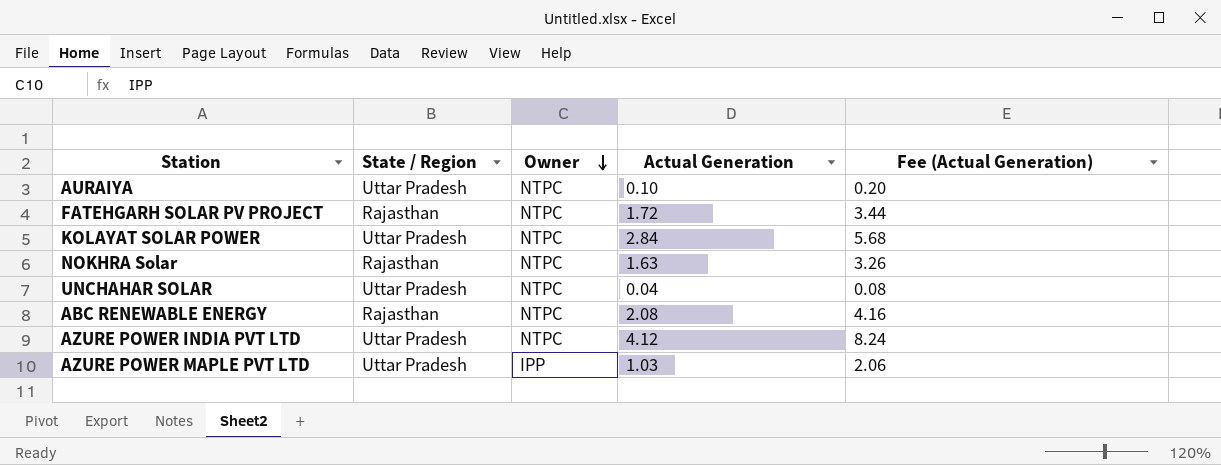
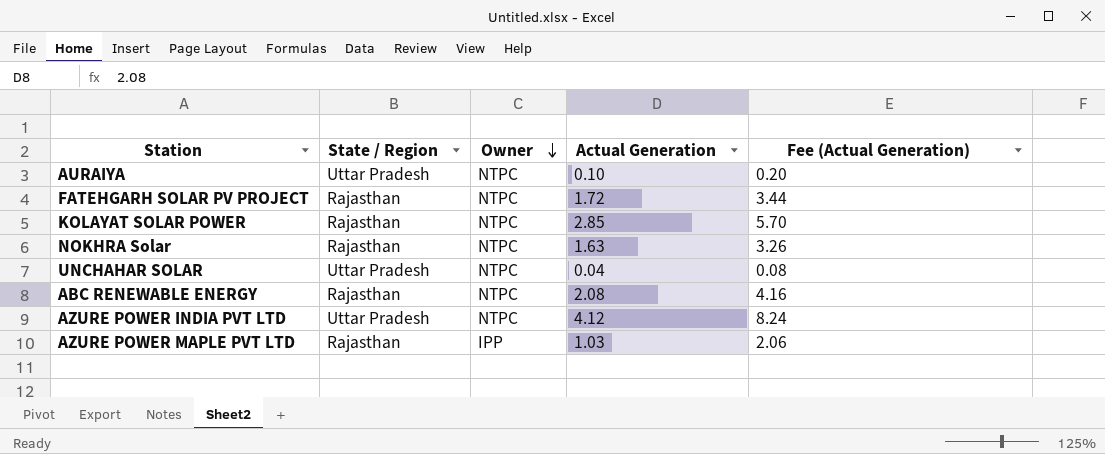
KOLAYAT SOLAR POWER | State / Region: Uttar Pradesh -> Rajasthan
KOLAYAT SOLAR POWER | Actual Generation: 2.84 -> 2.85
KOLAYAT SOLAR POWER | Fee (Actual Generation): 5.68 -> 5.70
AZURE POWER MAPLE PVT LTD | State / Region: Uttar Pradesh -> Rajasthan

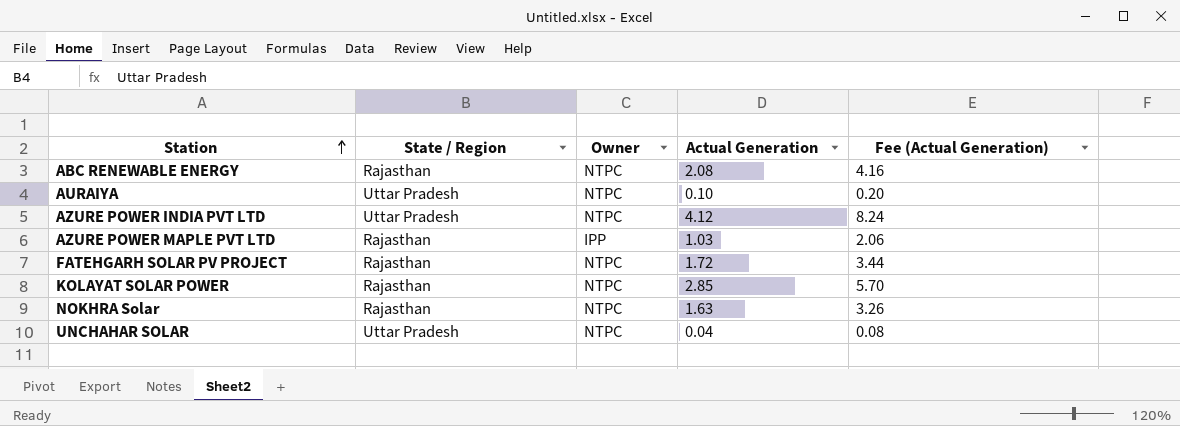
row order: Owner descending -> Station ascending

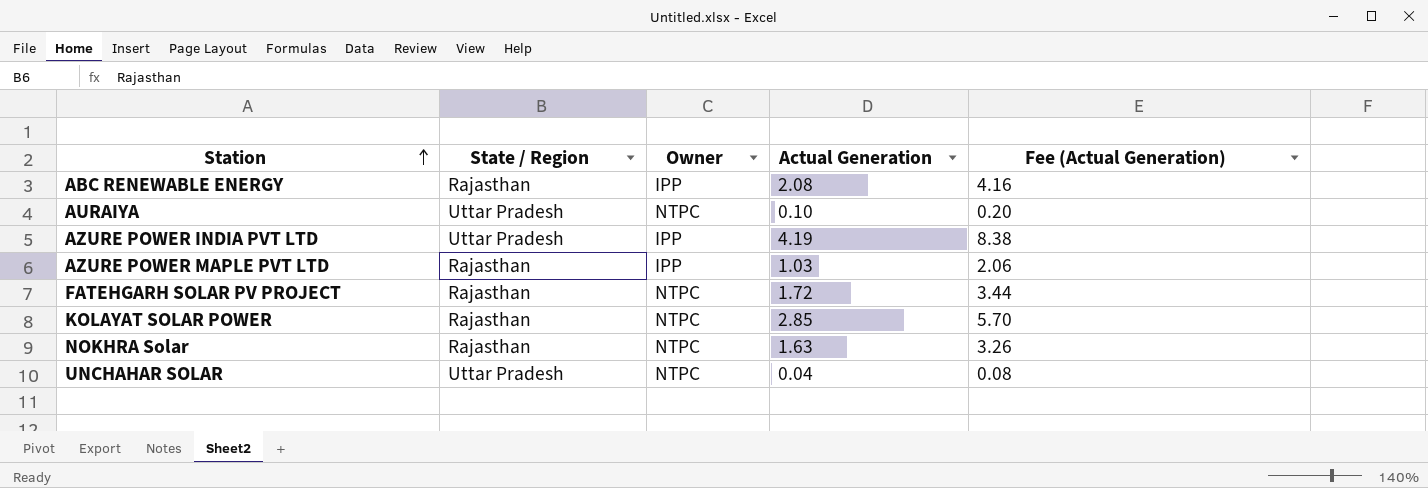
ABC RENEWABLE ENERGY | Owner: NTPC -> IPP
AZURE POWER INDIA PVT LTD | Owner: NTPC -> IPP
AZURE POWER INDIA PVT LTD | Actual Generation: 4.12 -> 4.19
AZURE POWER INDIA PVT LTD | Fee (Actual Generation): 8.24 -> 8.38

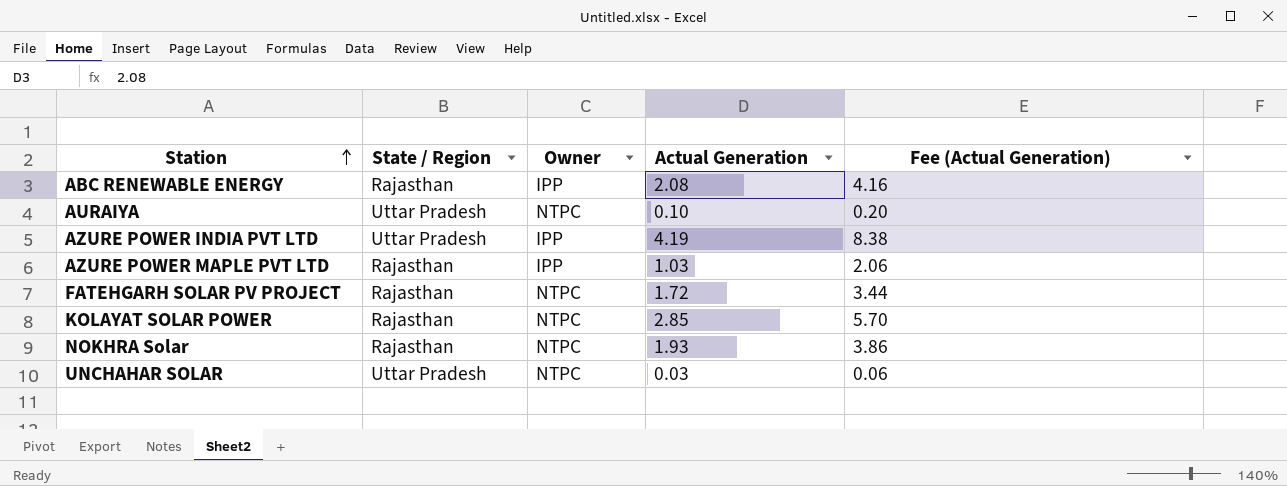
NOKHRA Solar | Actual Generation: 1.63 -> 1.93
NOKHRA Solar | Fee (Actual Generation): 3.26 -> 3.86
UNCHAHAR SOLAR | Actual Generation: 0.04 -> 0.03
UNCHAHAR SOLAR | Fee (Actual Generation): 0.08 -> 0.06

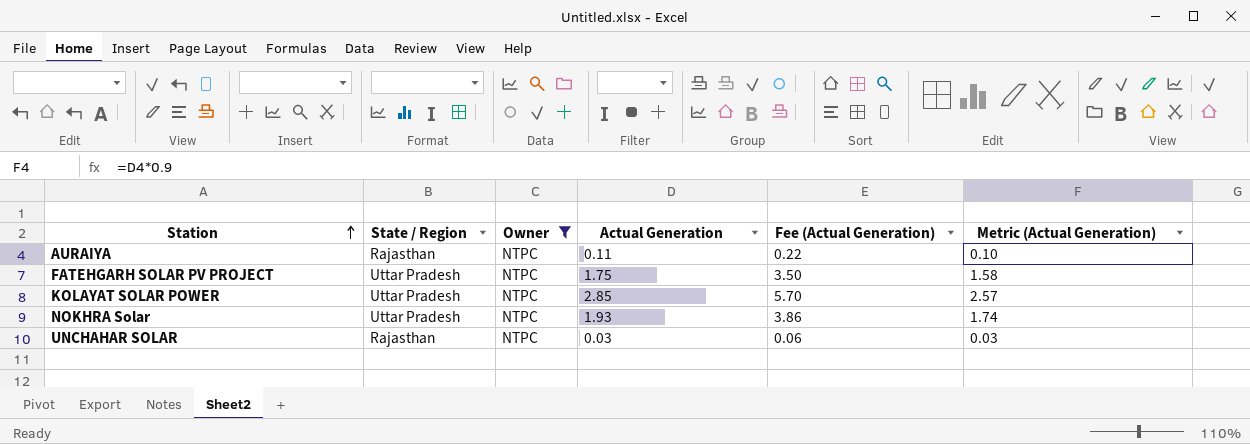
filter: none -> Owner = NTPC
column Metric (Actual Generation) | formula: none -> [Actual Generation] * 0.9
AURAIYA | State / Region: Uttar Pradesh -> Rajasthan
AURAIYA | Actual Generation: 0.10 -> 0.11
AURAIYA | Fee (Actual Generation): 0.20 -> 0.22
FATEHGARH SOLAR PV PROJECT | State / Region: Rajasthan -> Uttar Pradesh
FATEHGARH SOLAR PV PROJECT | Actual Generation: 1.72 -> 1.75
FATEHGARH SOLAR PV PROJECT | Fee (Actual Generation): 3.44 -> 3.50
KOLAYAT SOLAR POWER | State / Region: Rajasthan -> Uttar Pradesh
NOKHRA Solar | State / Region: Rajasthan -> Uttar Pradesh
UNCHAHAR SOLAR | State / Region: Uttar Pradesh -> Rajasthan

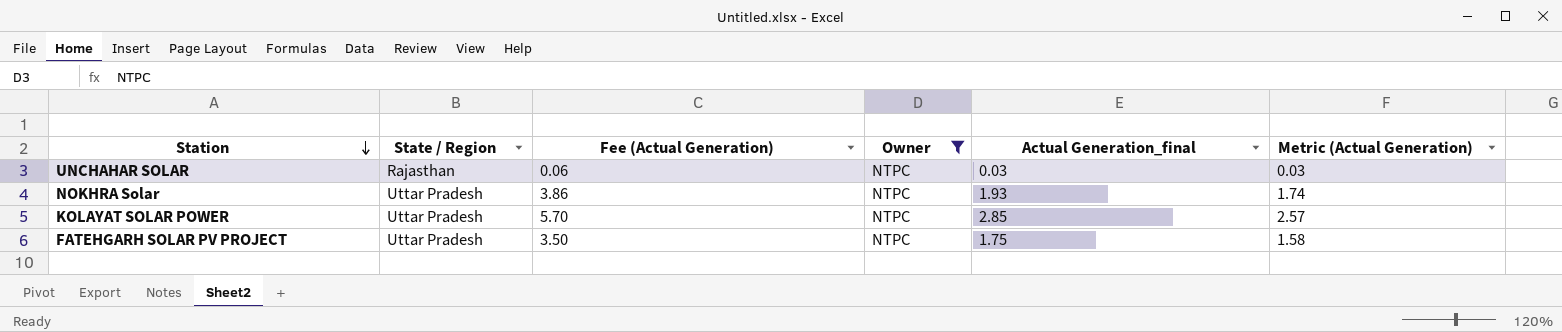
row order: Station ascending -> Station descending
column Fee (Actual Generation) | position: 5 -> 3
column name: Actual Generation -> Actual Generation_final
row AURAIYA: Rajasthan | NTPC | 0.11 | 0.22 | 0.10 -> none

